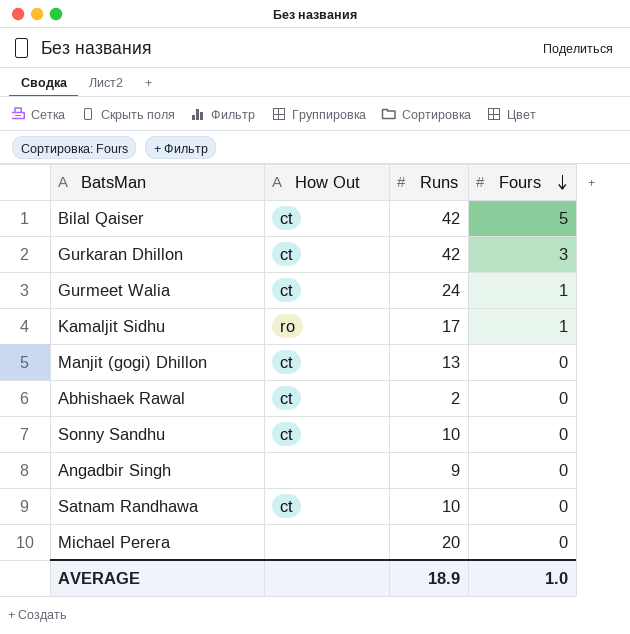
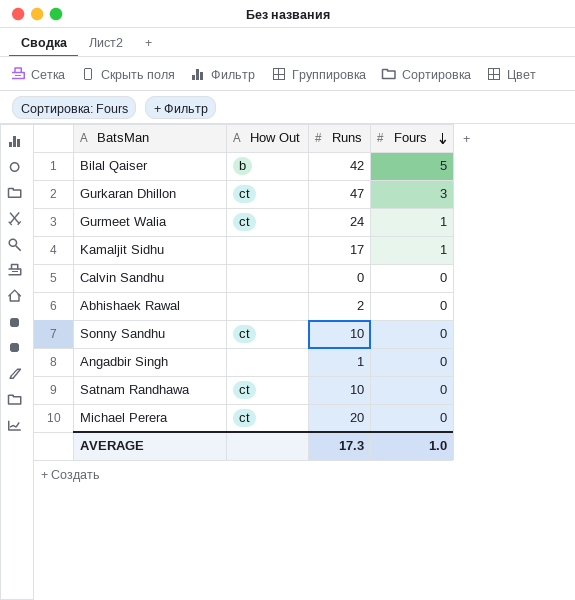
row Manjit (gogi) Dhillon: ct | 13 | 0 -> none
Bilal Qaiser | How Out: ct -> b
Gurkaran Dhillon | Runs: 42 -> 47
Kamaljit Sidhu | How Out: ro -> none
row Calvin Sandhu: none -> none | 0 | 0
Abhishaek Rawal | How Out: ct -> none
Angadbir Singh | Runs: 9 -> 1
Michael Perera | How Out: none -> ct
AVERAGE | Runs: 18.9 -> 17.3

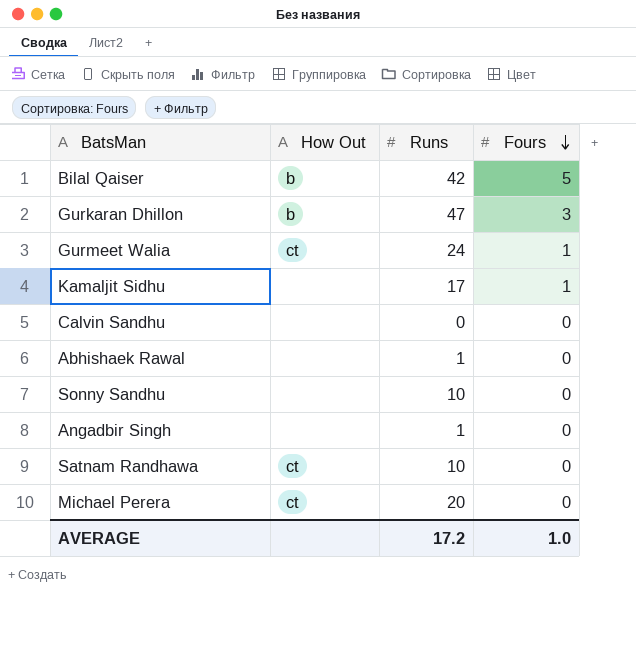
Gurkaran Dhillon | How Out: ct -> b
Abhishaek Rawal | Runs: 2 -> 1
Sonny Sandhu | How Out: ct -> none
AVERAGE | Runs: 17.3 -> 17.2

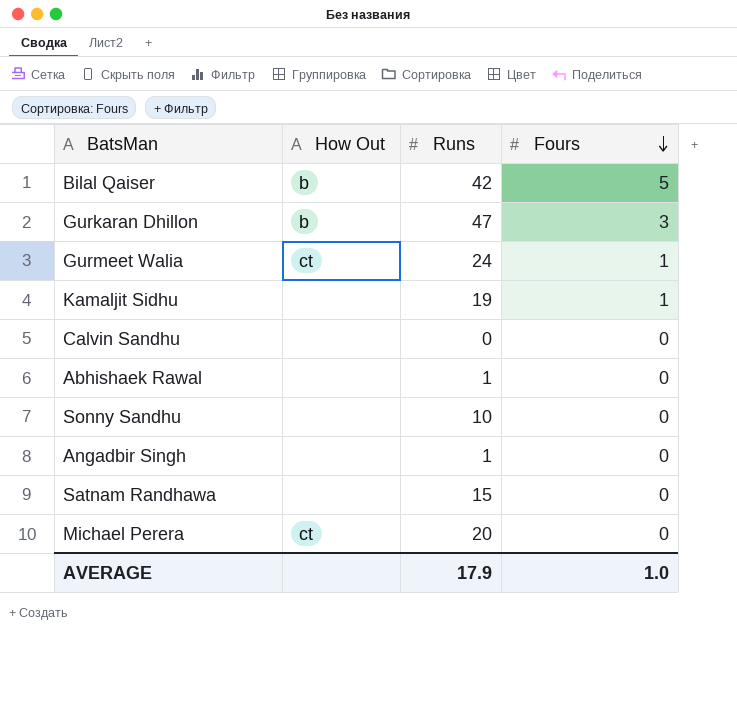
Kamaljit Sidhu | Runs: 17 -> 19
Satnam Randhawa | How Out: ct -> none
Satnam Randhawa | Runs: 10 -> 15
AVERAGE | Runs: 17.2 -> 17.9

